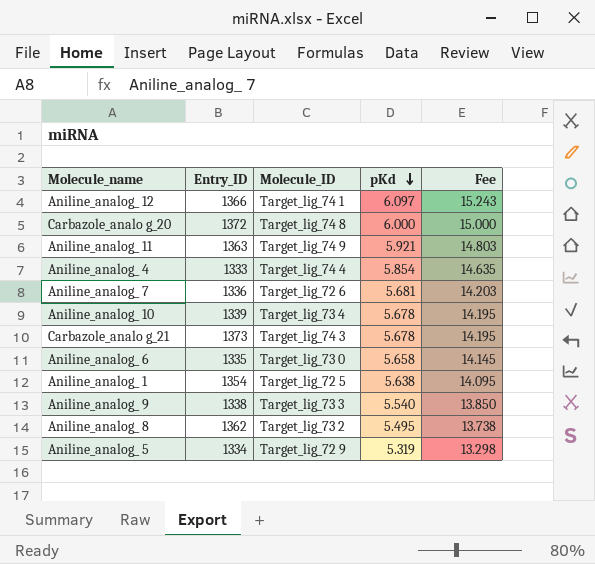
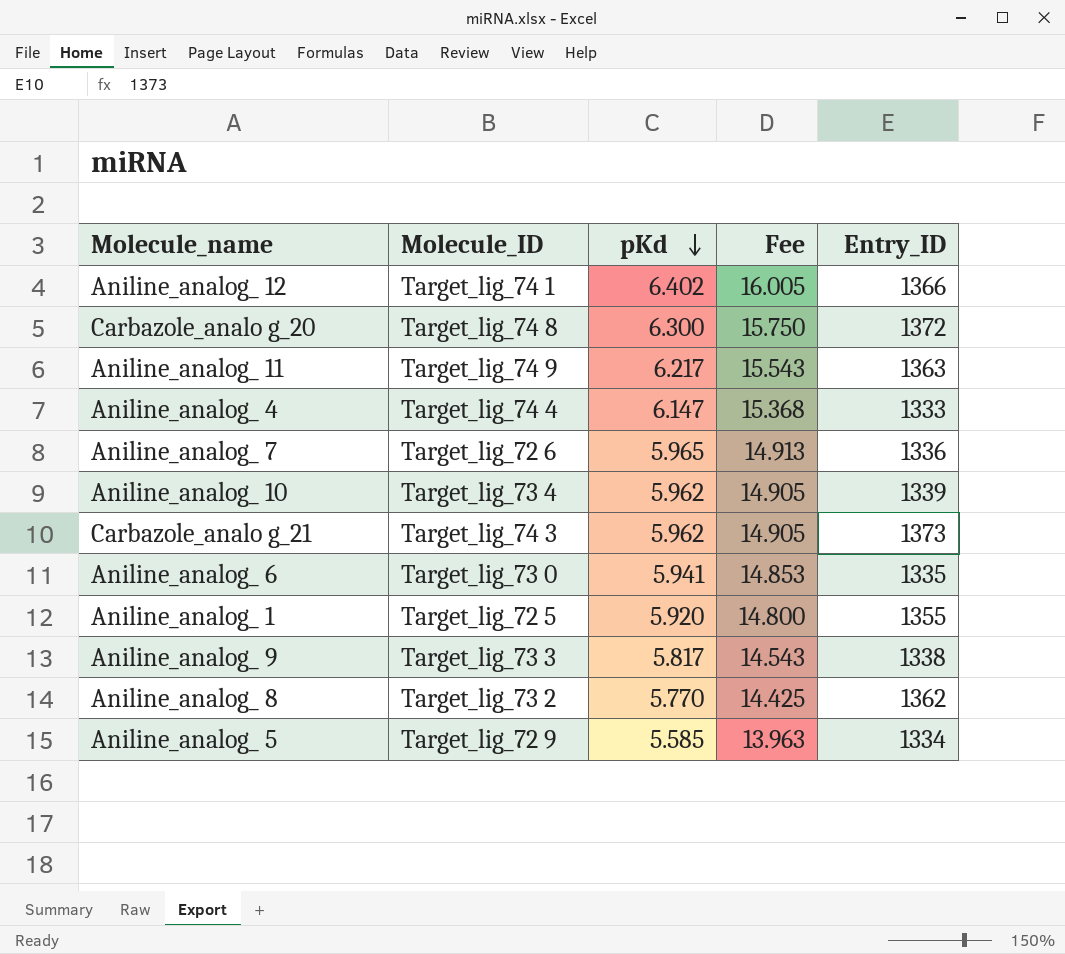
column Entry_ID | position: 2 -> 5
Aniline_analog_ 12 | pKd: 6.097 -> 6.402
Aniline_analog_ 12 | Fee: 15.243 -> 16.005
Carbazole_analo g_20 | pKd: 6.000 -> 6.300
Carbazole_analo g_20 | Fee: 15.000 -> 15.750
Aniline_analog_ 11 | pKd: 5.921 -> 6.217
Aniline_analog_ 11 | Fee: 14.803 -> 15.543
Aniline_analog_ 4 | pKd: 5.854 -> 6.147
Aniline_analog_ 4 | Fee: 14.635 -> 15.368
Aniline_analog_ 7 | pKd: 5.681 -> 5.965
Aniline_analog_ 7 | Fee: 14.203 -> 14.913
Aniline_analog_ 10 | pKd: 5.678 -> 5.962
Aniline_analog_ 10 | Fee: 14.195 -> 14.905
Carbazole_analo g_21 | pKd: 5.678 -> 5.962
Carbazole_analo g_21 | Fee: 14.195 -> 14.905
Aniline_analog_ 6 | pKd: 5.658 -> 5.941
Aniline_analog_ 6 | Fee: 14.145 -> 14.853
Aniline_analog_ 1 | pKd: 5.638 -> 5.920
Aniline_analog_ 1 | Fee: 14.095 -> 14.800
Aniline_analog_ 1 | Entry_ID: 1354 -> 1355
Aniline_analog_ 9 | pKd: 5.540 -> 5.817
Aniline_analog_ 9 | Fee: 13.850 -> 14.543
Aniline_analog_ 8 | pKd: 5.495 -> 5.770
Aniline_analog_ 8 | Fee: 13.738 -> 14.425
Aniline_analog_ 5 | pKd: 5.319 -> 5.585
Aniline_analog_ 5 | Fee: 13.298 -> 13.963

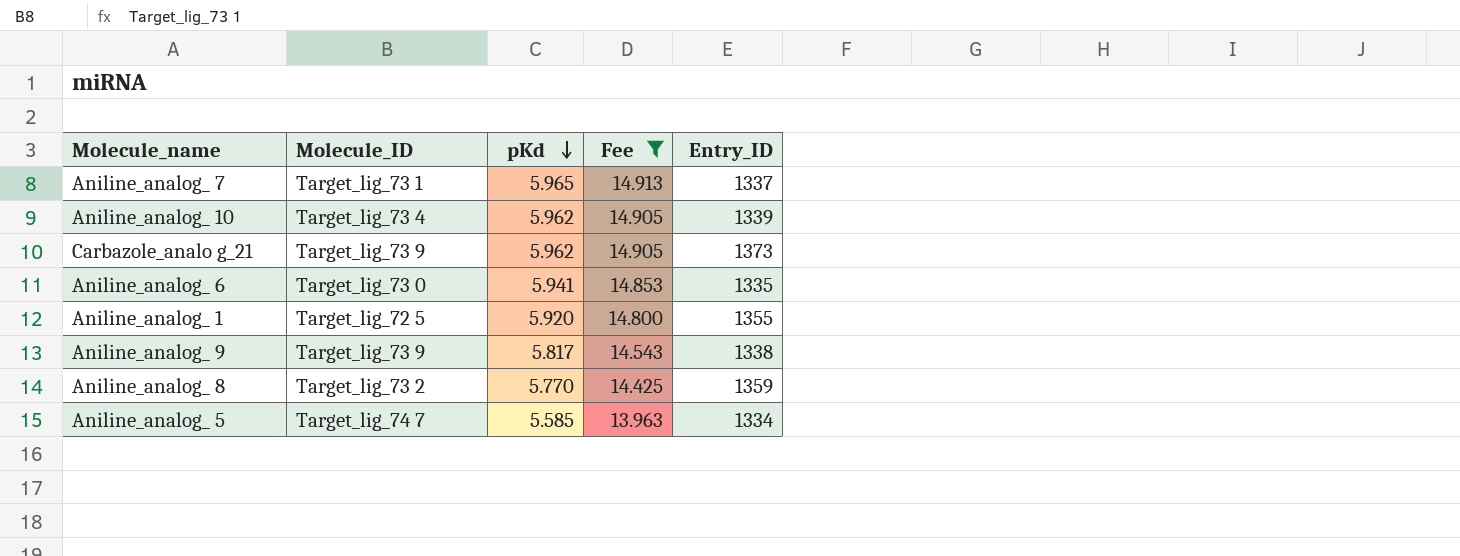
filter: none -> Fee <= 14.913
Aniline_analog_ 7 | Molecule_ID: Target_lig_72 6 -> Target_lig_73 1
Aniline_analog_ 7 | Entry_ID: 1336 -> 1337
Carbazole_analo g_21 | Molecule_ID: Target_lig_74 3 -> Target_lig_73 9
Aniline_analog_ 9 | Molecule_ID: Target_lig_73 3 -> Target_lig_73 9
Aniline_analog_ 8 | Entry_ID: 1362 -> 1359
Aniline_analog_ 5 | Molecule_ID: Target_lig_72 9 -> Target_lig_74 7

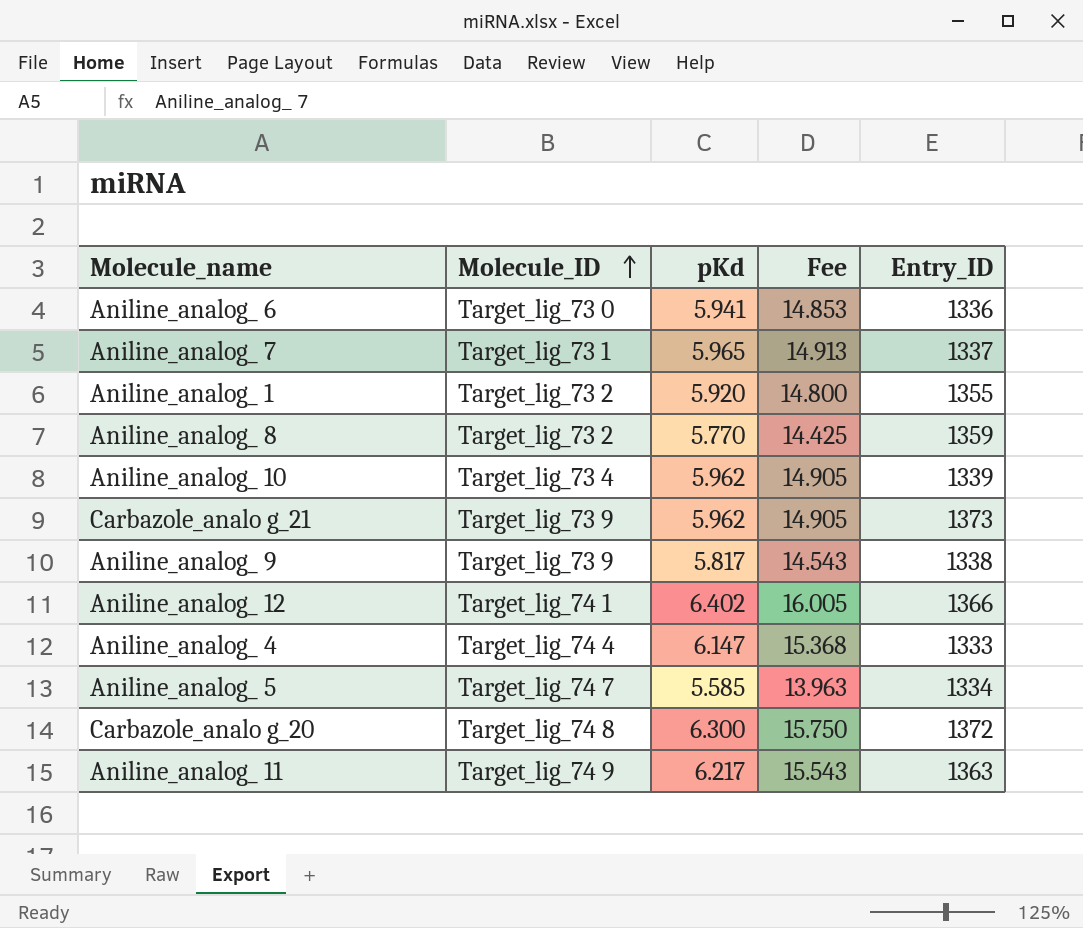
filter: Fee <= 14.913 -> none
row order: pKd descending -> Molecule_ID ascending
Aniline_analog_ 6 | Entry_ID: 1335 -> 1336
Aniline_analog_ 1 | Molecule_ID: Target_lig_72 5 -> Target_lig_73 2

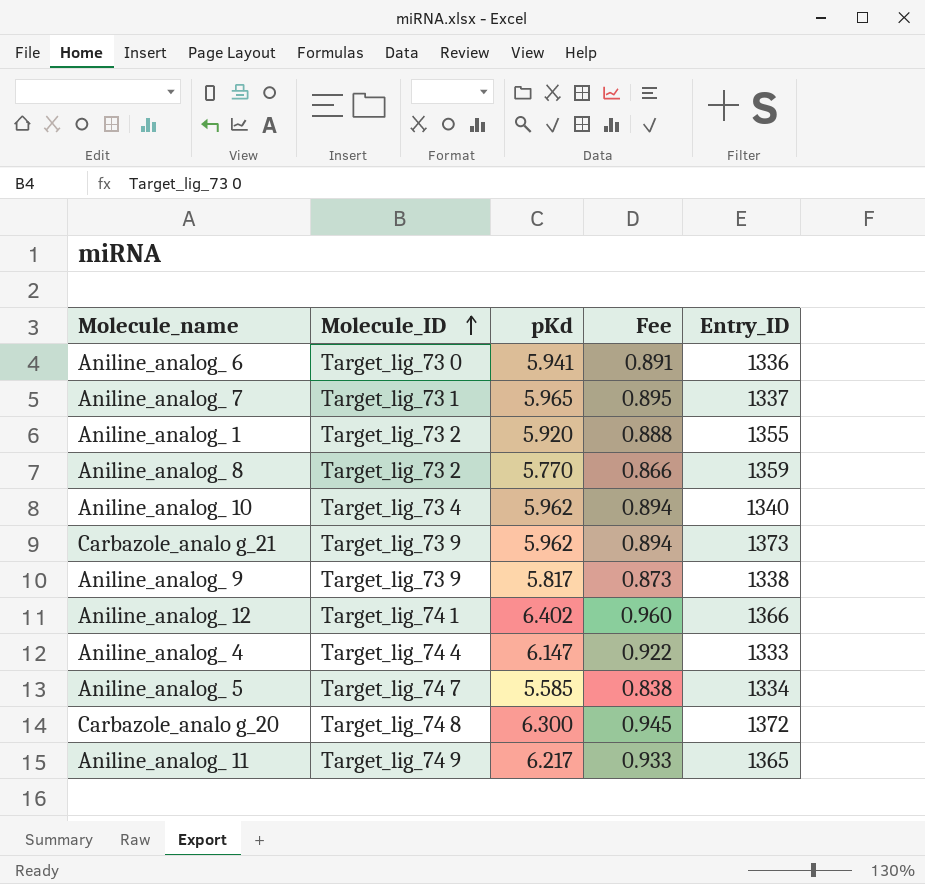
column Fee | formula: [pKd] * 2.5 -> [pKd] * 0.15
Aniline_analog_ 10 | Entry_ID: 1339 -> 1340
Aniline_analog_ 11 | Entry_ID: 1363 -> 1365

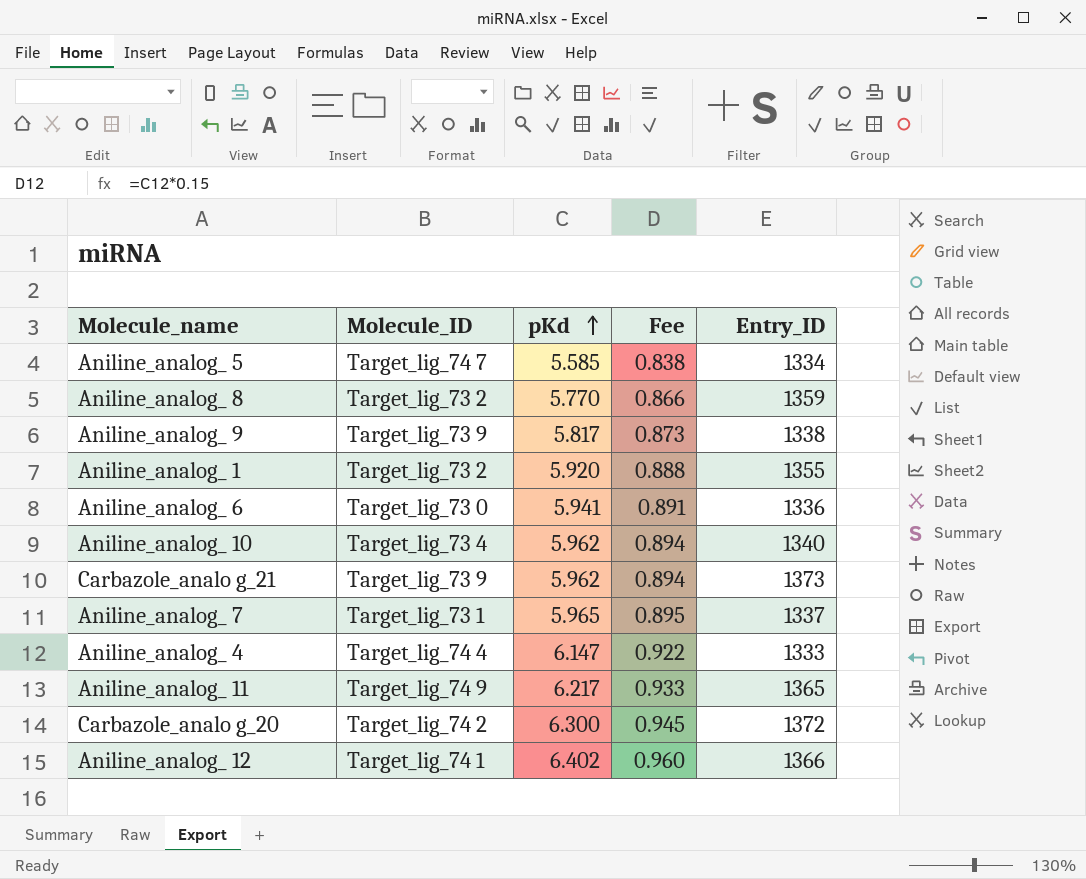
row order: Molecule_ID ascending -> pKd ascending
Carbazole_analo g_20 | Molecule_ID: Target_lig_74 8 -> Target_lig_74 2

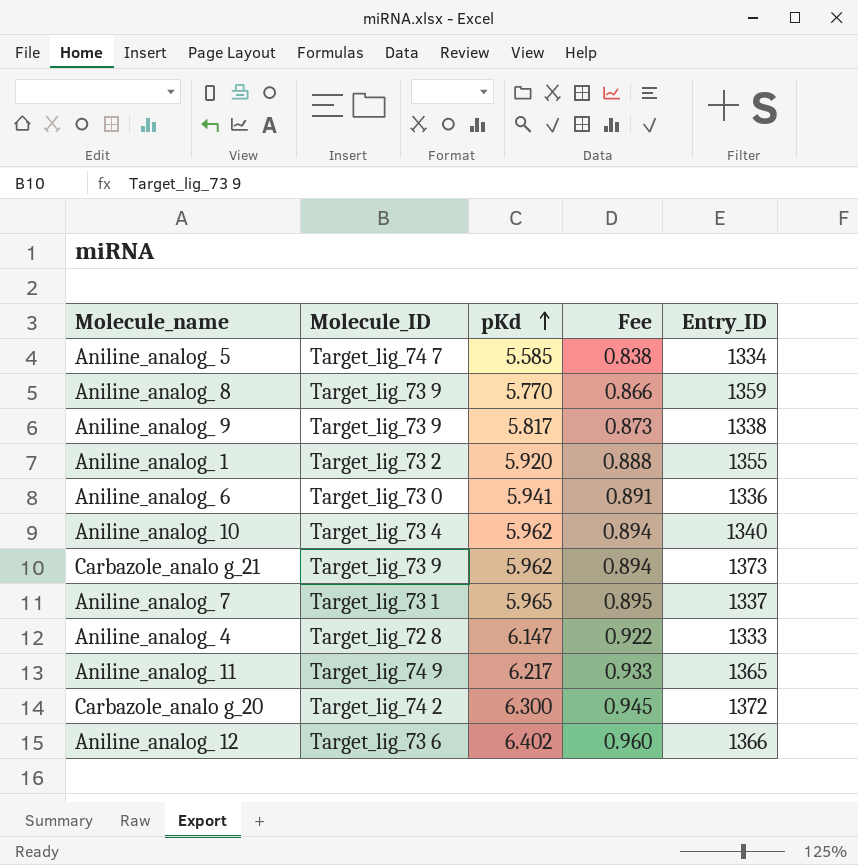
Aniline_analog_ 8 | Molecule_ID: Target_lig_73 2 -> Target_lig_73 9
Aniline_analog_ 4 | Molecule_ID: Target_lig_74 4 -> Target_lig_72 8
Aniline_analog_ 12 | Molecule_ID: Target_lig_74 1 -> Target_lig_73 6

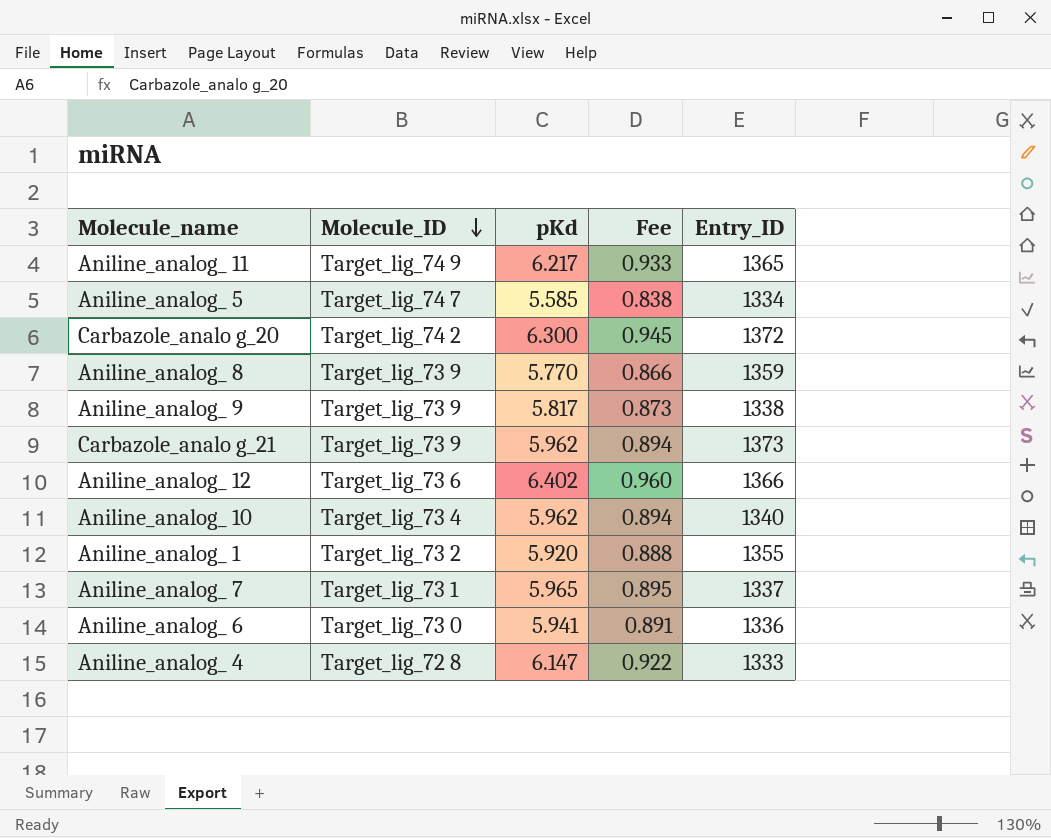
row order: pKd ascending -> Molecule_ID descending

